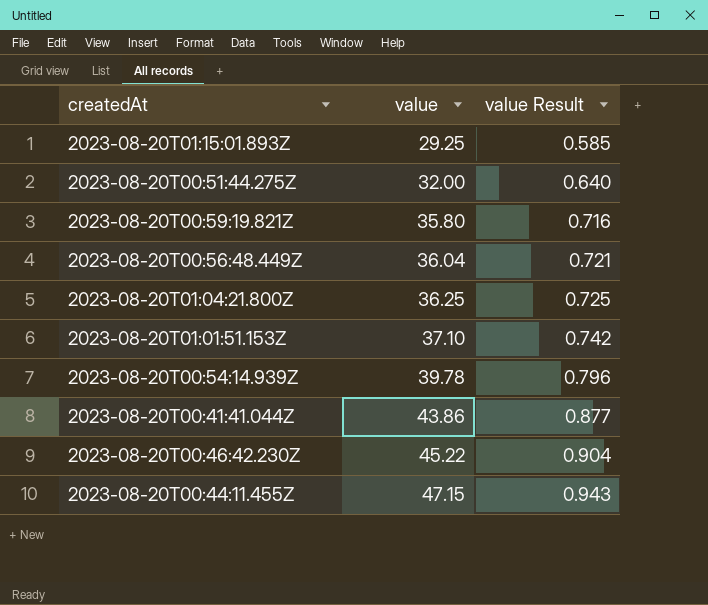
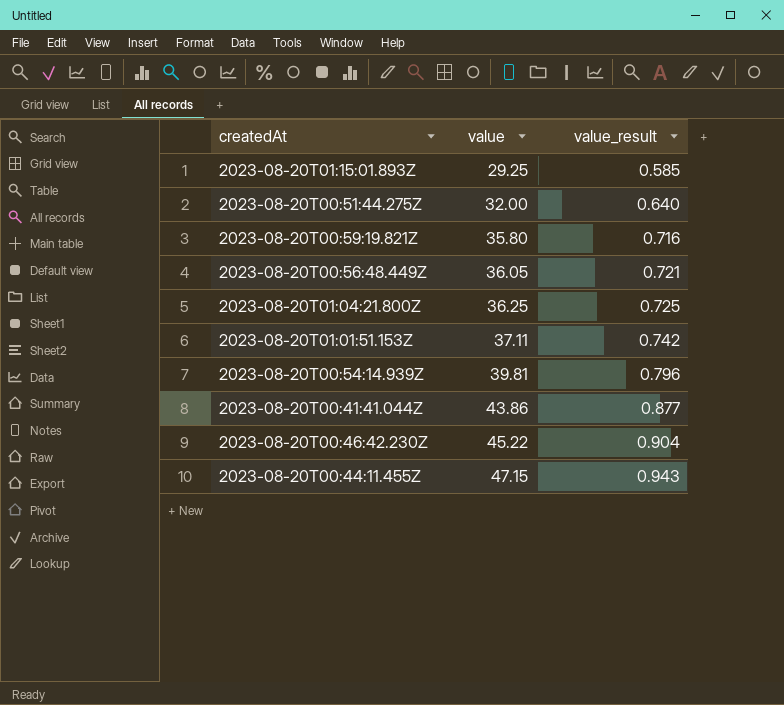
column name: value Result -> value_result
2023-08-20T00:56:48.449Z | value: 36.04 -> 36.05
2023-08-20T01:01:51.153Z | value: 37.10 -> 37.11
2023-08-20T00:54:14.939Z | value: 39.78 -> 39.81

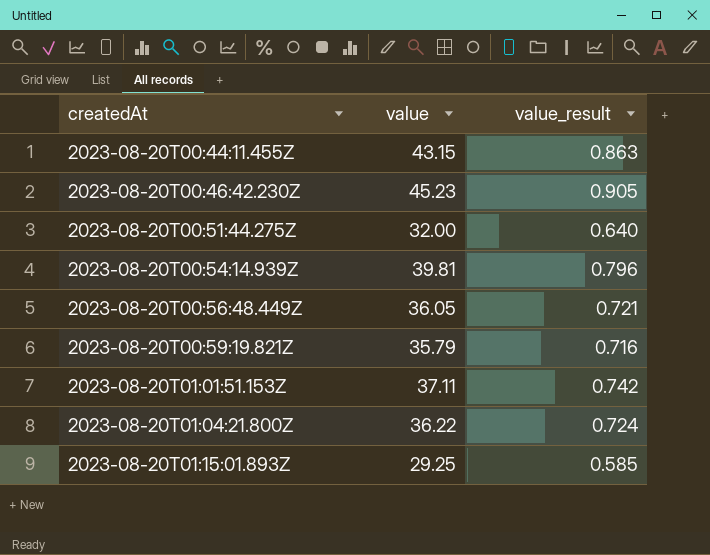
row order: value ascending -> createdAt ascending
row 2023-08-20T00:41:41.044Z: 43.86 | 0.877 -> none
2023-08-20T00:44:11.455Z | value: 47.15 -> 43.15
2023-08-20T00:44:11.455Z | value_result: 0.943 -> 0.863
2023-08-20T00:46:42.230Z | value: 45.22 -> 45.23
2023-08-20T00:46:42.230Z | value_result: 0.904 -> 0.905
2023-08-20T00:59:19.821Z | value: 35.80 -> 35.79
2023-08-20T01:04:21.800Z | value: 36.25 -> 36.22
2023-08-20T01:04:21.800Z | value_result: 0.725 -> 0.724

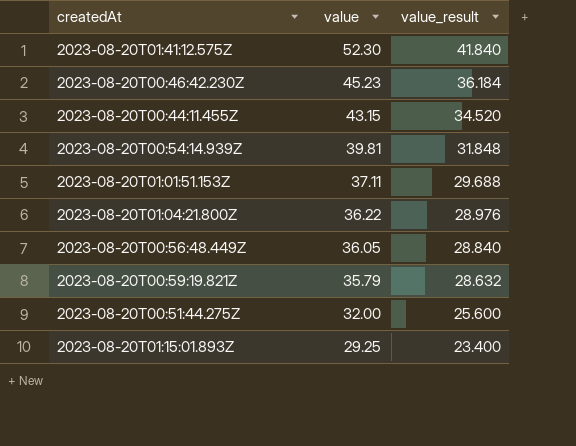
row order: createdAt ascending -> value descending
column value_result | formula: [value] * 0.02 -> [value] * 0.8
row 2023-08-20T01:41:12.575Z: none -> 52.30 | 41.840

